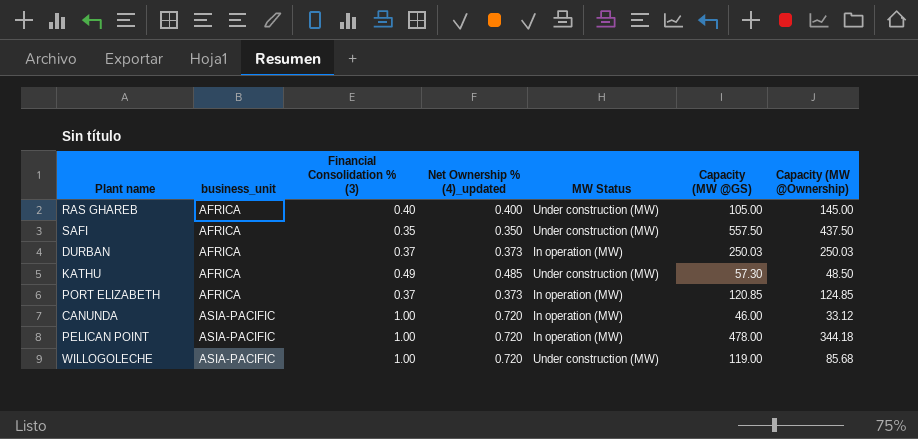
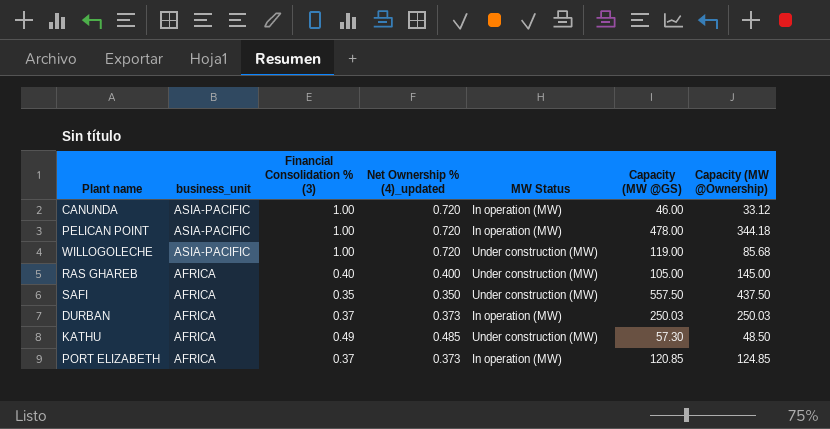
row order: business_unit ascending -> business_unit descending

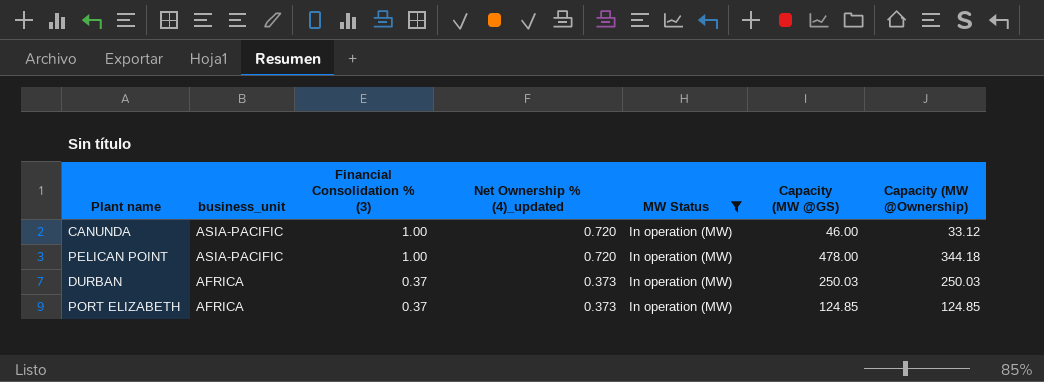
filter: none -> MW Status = In operation (MW)
PORT ELIZABETH | Capacity (MW @GS): 120.85 -> 124.85

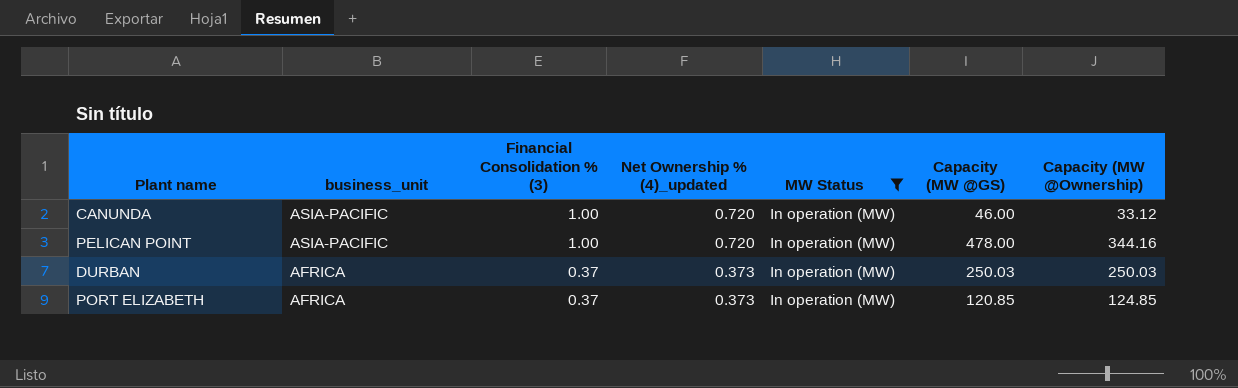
PELICAN POINT | Capacity (MW @Ownership): 344.18 -> 344.16
PORT ELIZABETH | Capacity (MW @GS): 124.85 -> 120.85

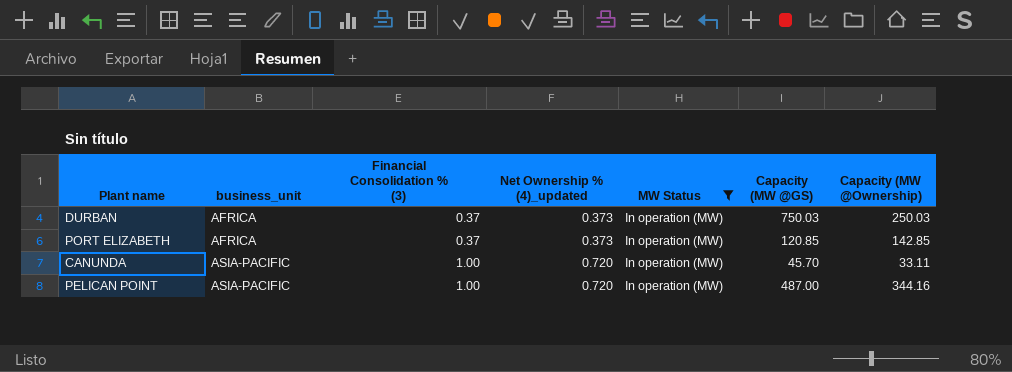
row order: business_unit descending -> business_unit ascending
DURBAN | Capacity (MW @GS): 250.03 -> 750.03
PORT ELIZABETH | Capacity (MW @Ownership): 124.85 -> 142.85
CANUNDA | Capacity (MW @GS): 46.00 -> 45.70
CANUNDA | Capacity (MW @Ownership): 33.12 -> 33.11
PELICAN POINT | Capacity (MW @GS): 478.00 -> 487.00

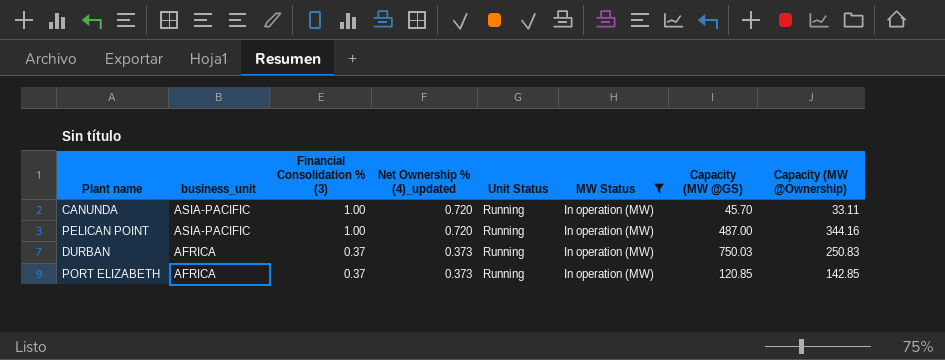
row order: business_unit ascending -> business_unit descending
column Unit Status | position: none -> 5
DURBAN | Capacity (MW @Ownership): 250.03 -> 250.83

